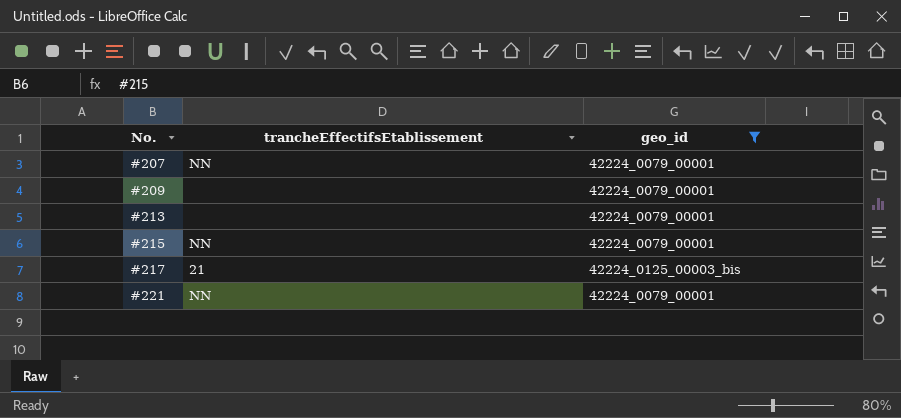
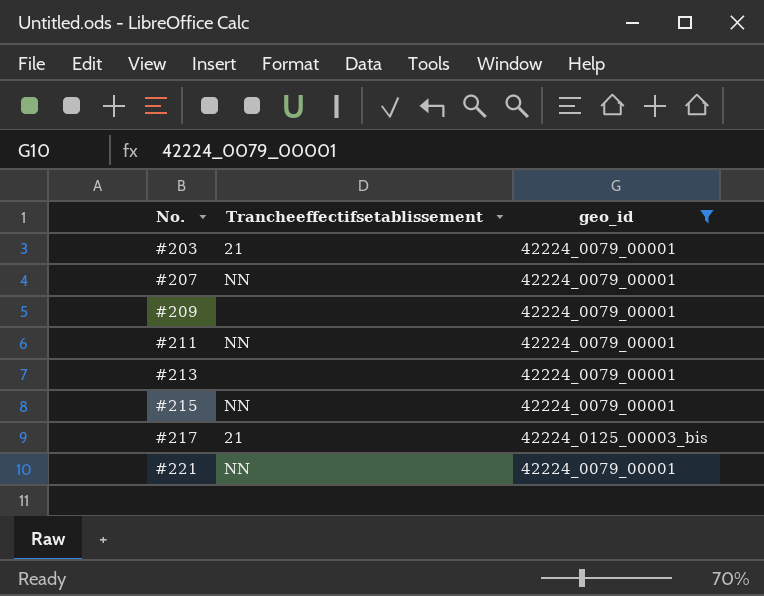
column name: trancheEffectifsEtablissement -> Trancheeffectifsetablissement
row #203: none -> 21 | 42224_0079_00001
row #211: none -> NN | 42224_0079_00001

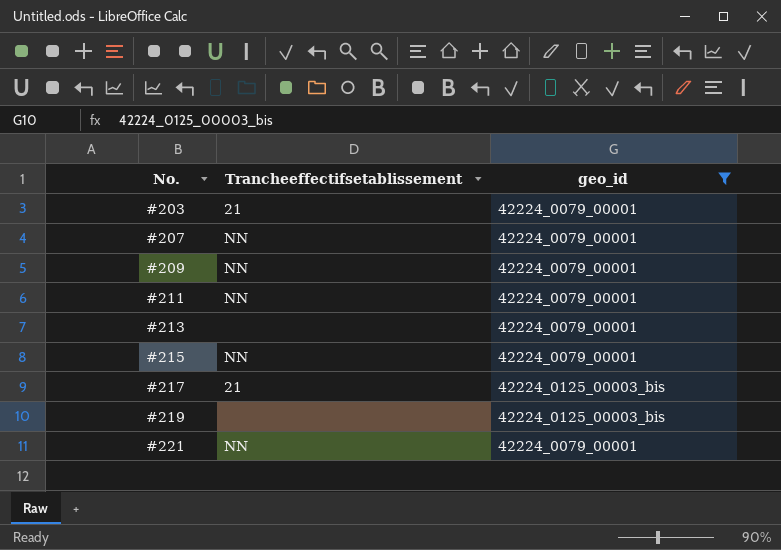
#209 | Trancheeffectifsetablissement: none -> NN
row #219: none -> none | 42224_0125_00003_bis

